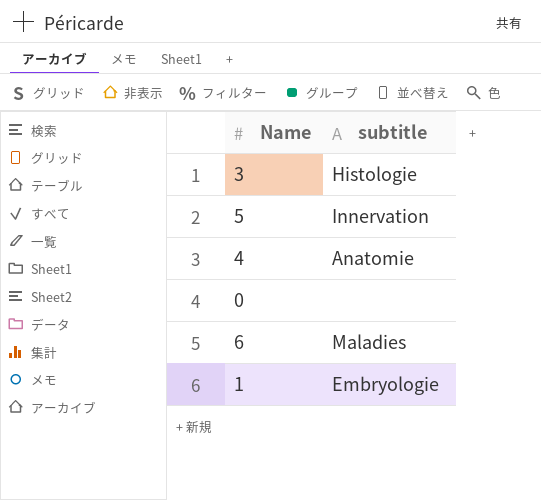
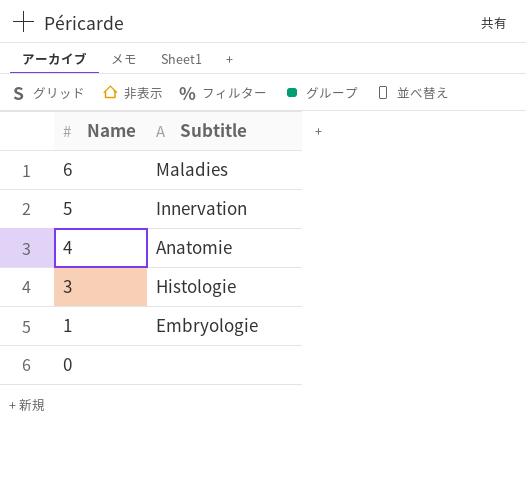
row order: none -> Name descending
column name: subtitle -> Subtitle

